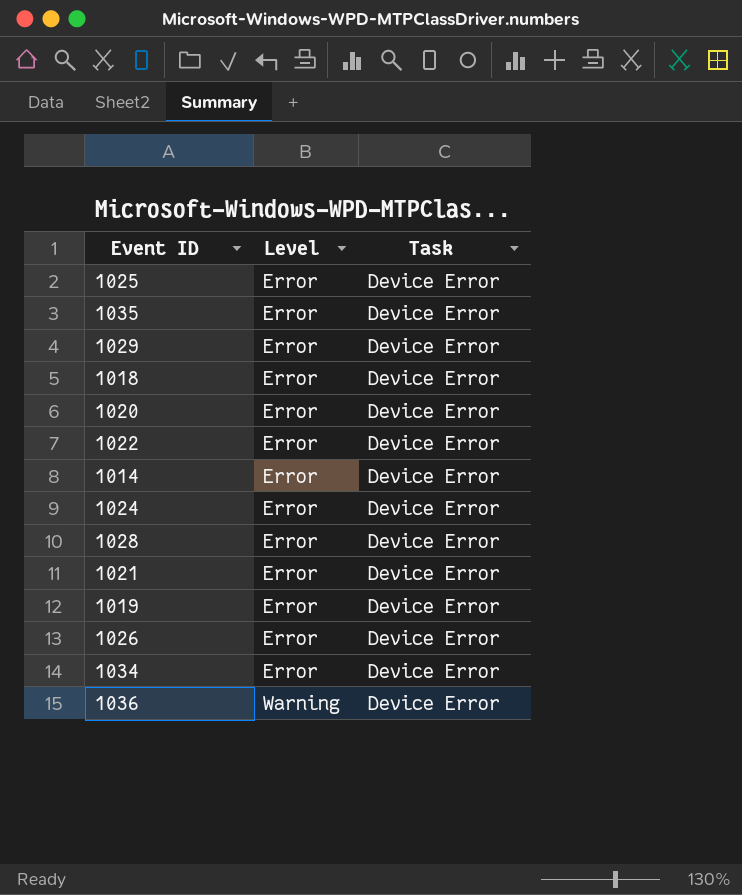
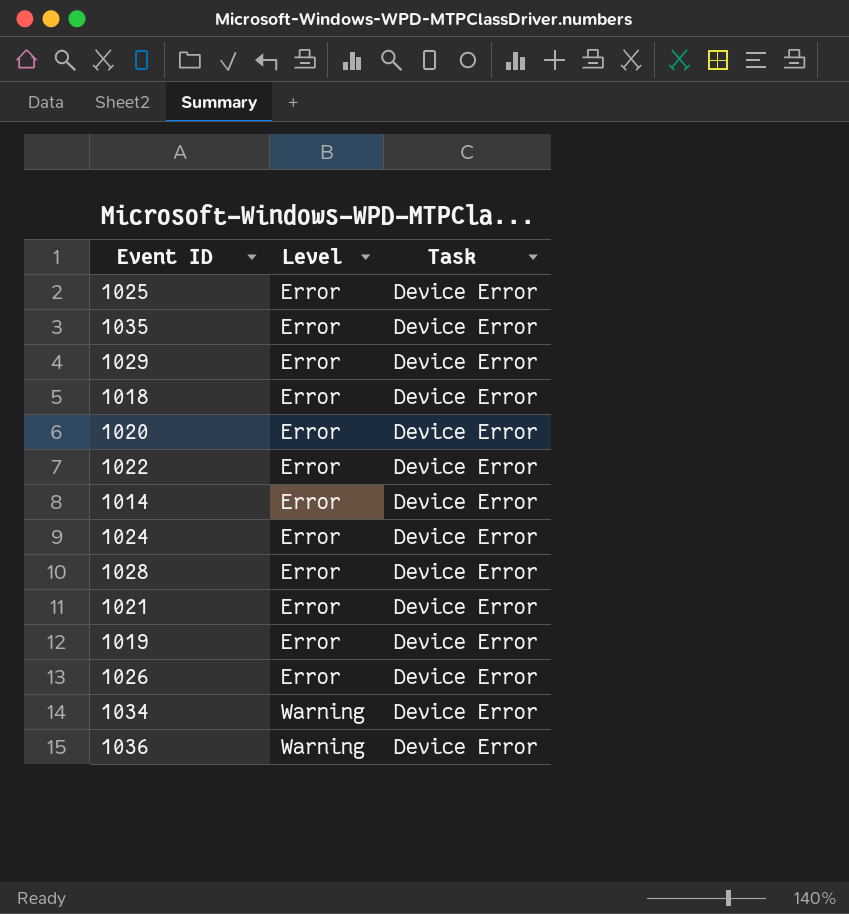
1034 | Level: Error -> Warning

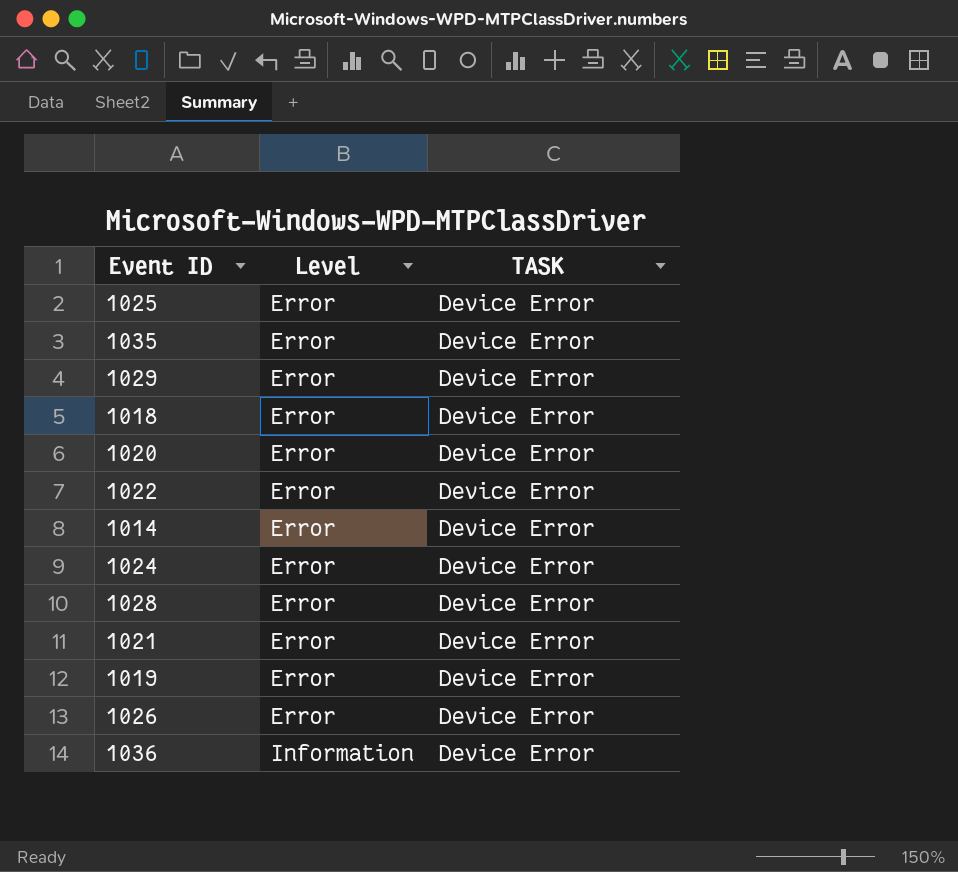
column name: Task -> TASK
row 1034: Warning | Device Error -> none
1036 | Level: Warning -> Information

